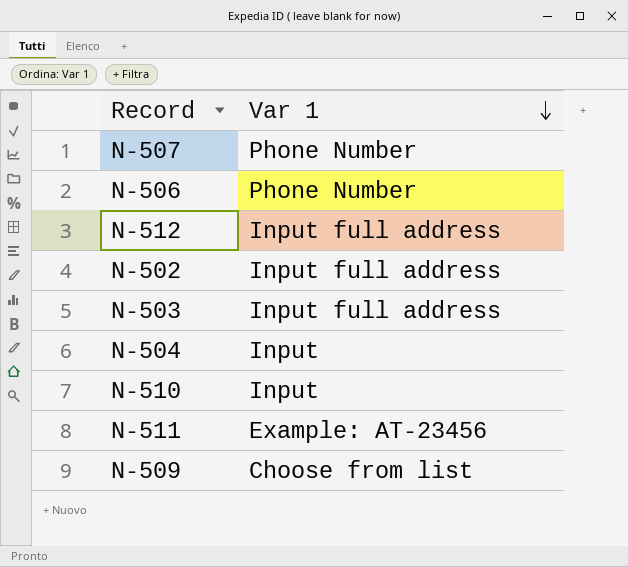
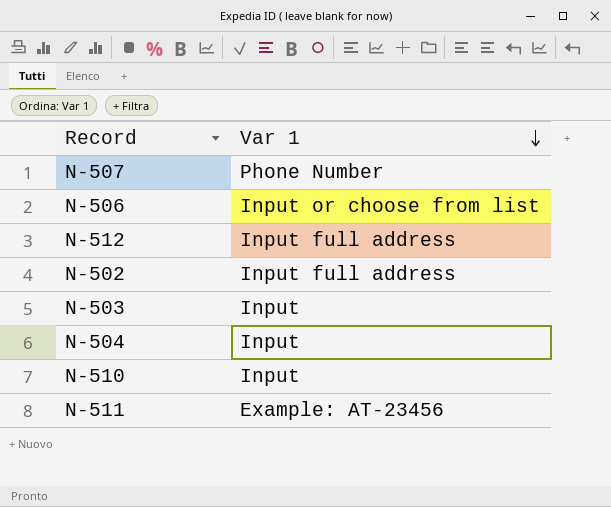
row N-509: Choose from list -> none
N-506 | Var 1: Phone Number -> Input or choose from list
N-503 | Var 1: Input full address -> Input

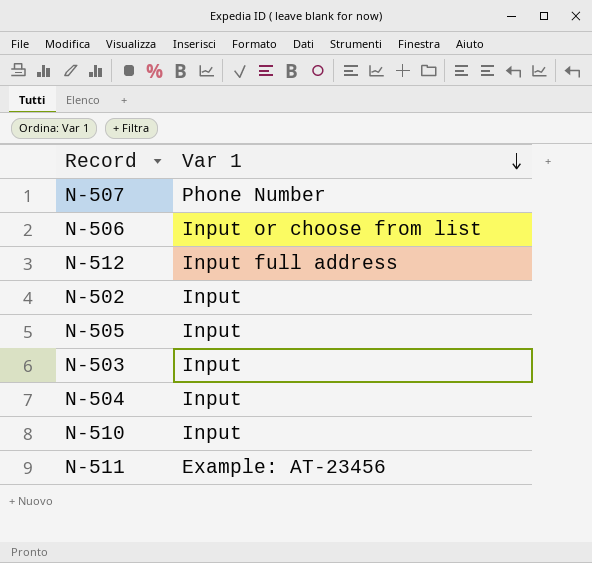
N-502 | Var 1: Input full address -> Input
row N-505: none -> Input

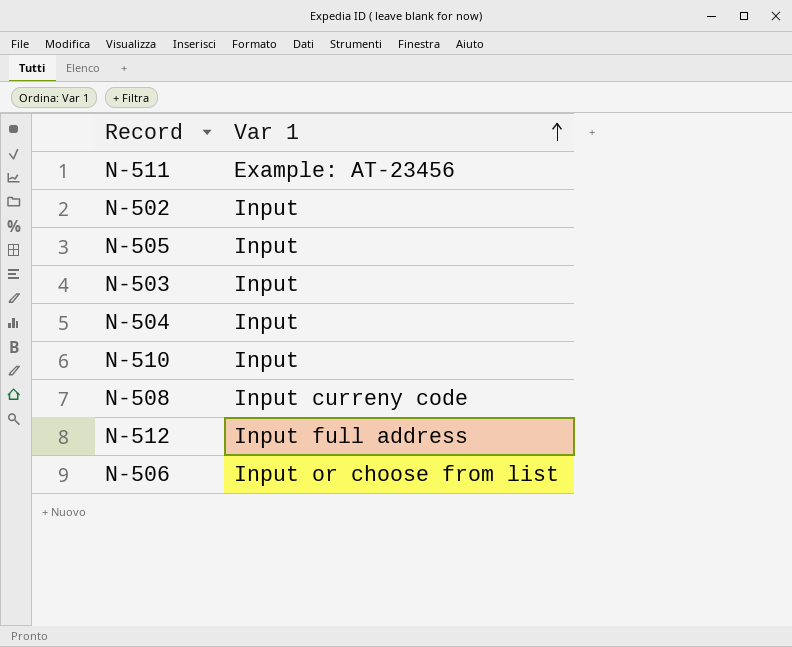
row order: Var 1 descending -> Var 1 ascending
row N-507: Phone Number -> none
row N-508: none -> Input curreny code

